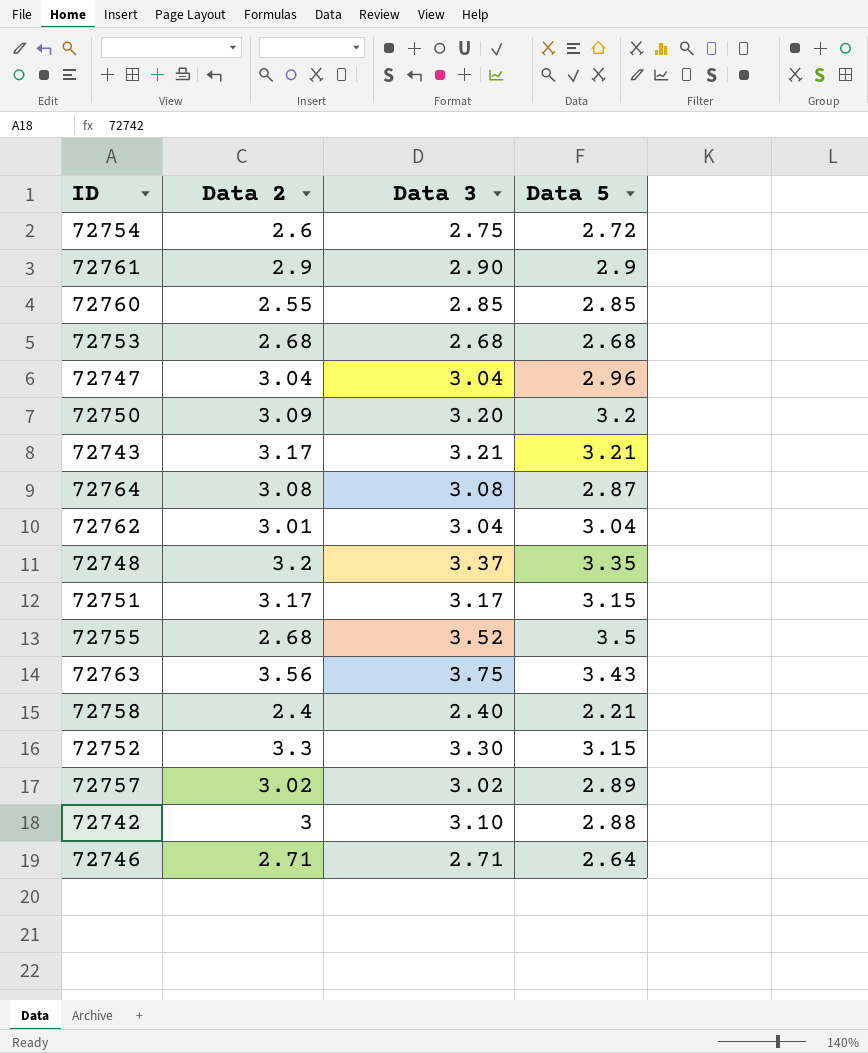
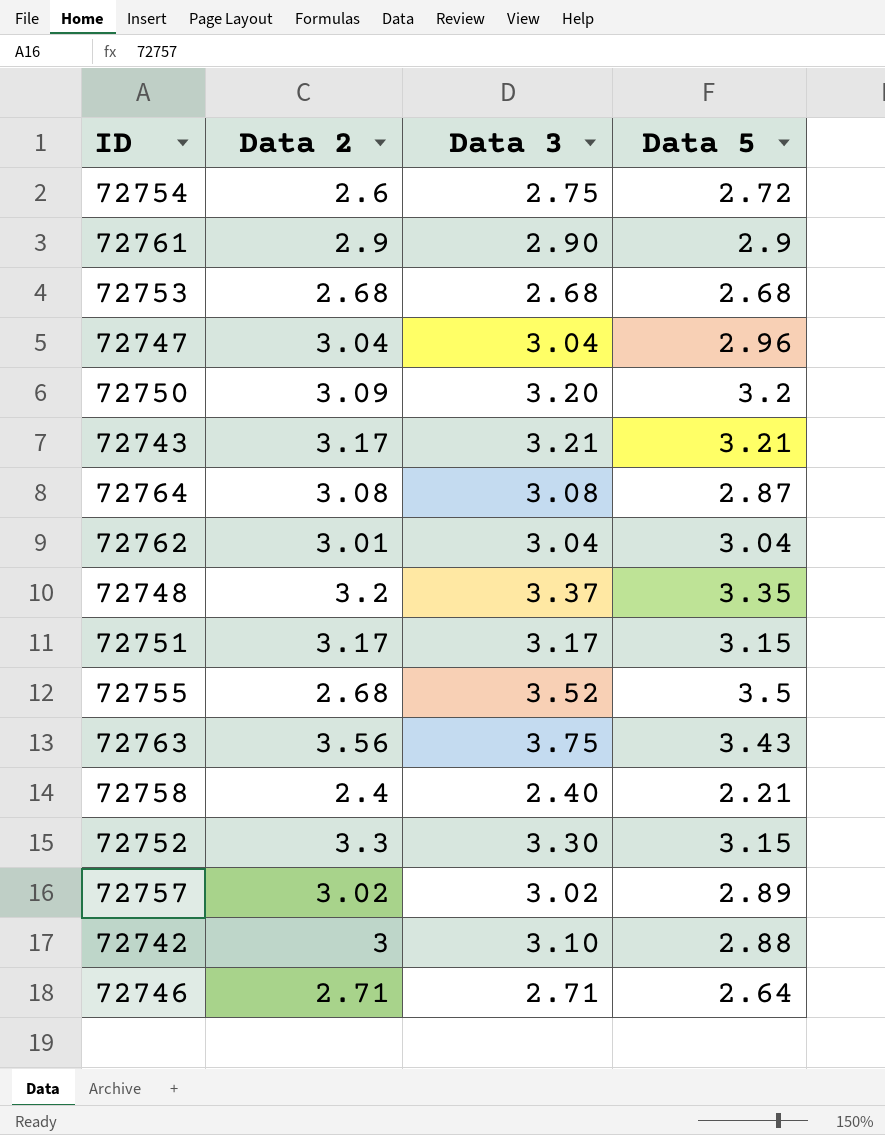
row 72760: 2.55 | 2.85 | 2.85 -> none

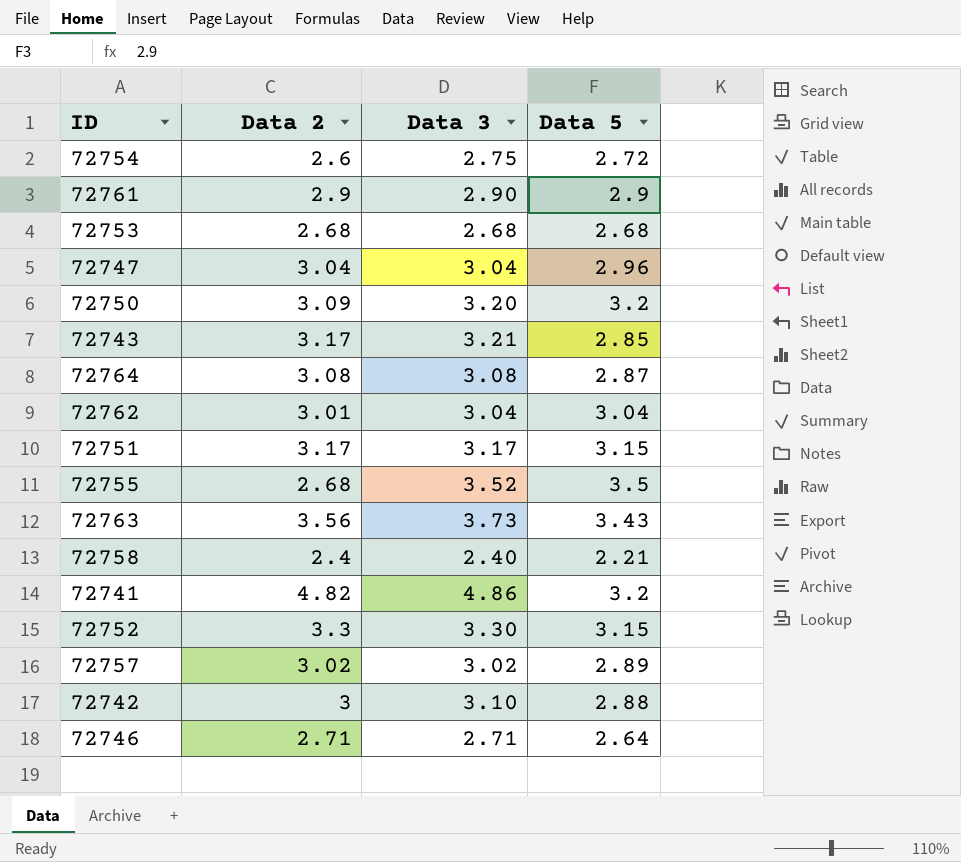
row 72748: 3.2 | 3.37 | 3.35 -> none
72743 | Data 5: 3.21 -> 2.85
72763 | Data 3: 3.75 -> 3.73
row 72741: none -> 4.82 | 4.86 | 3.2

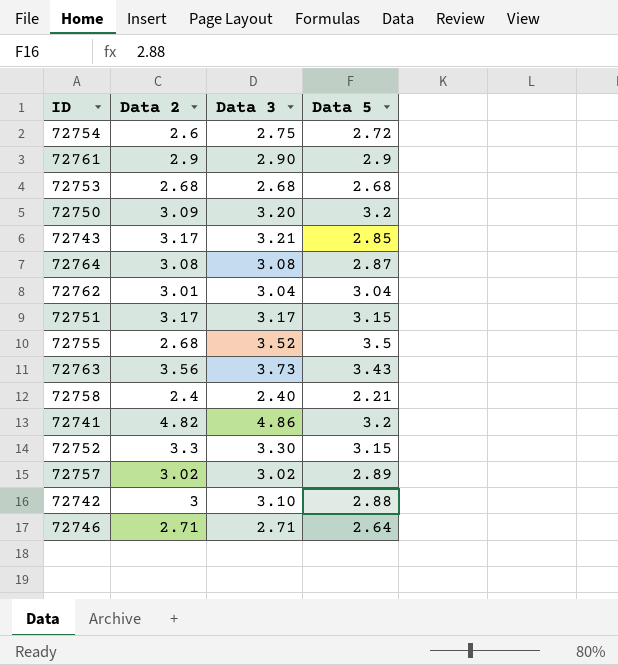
row 72747: 3.04 | 3.04 | 2.96 -> none

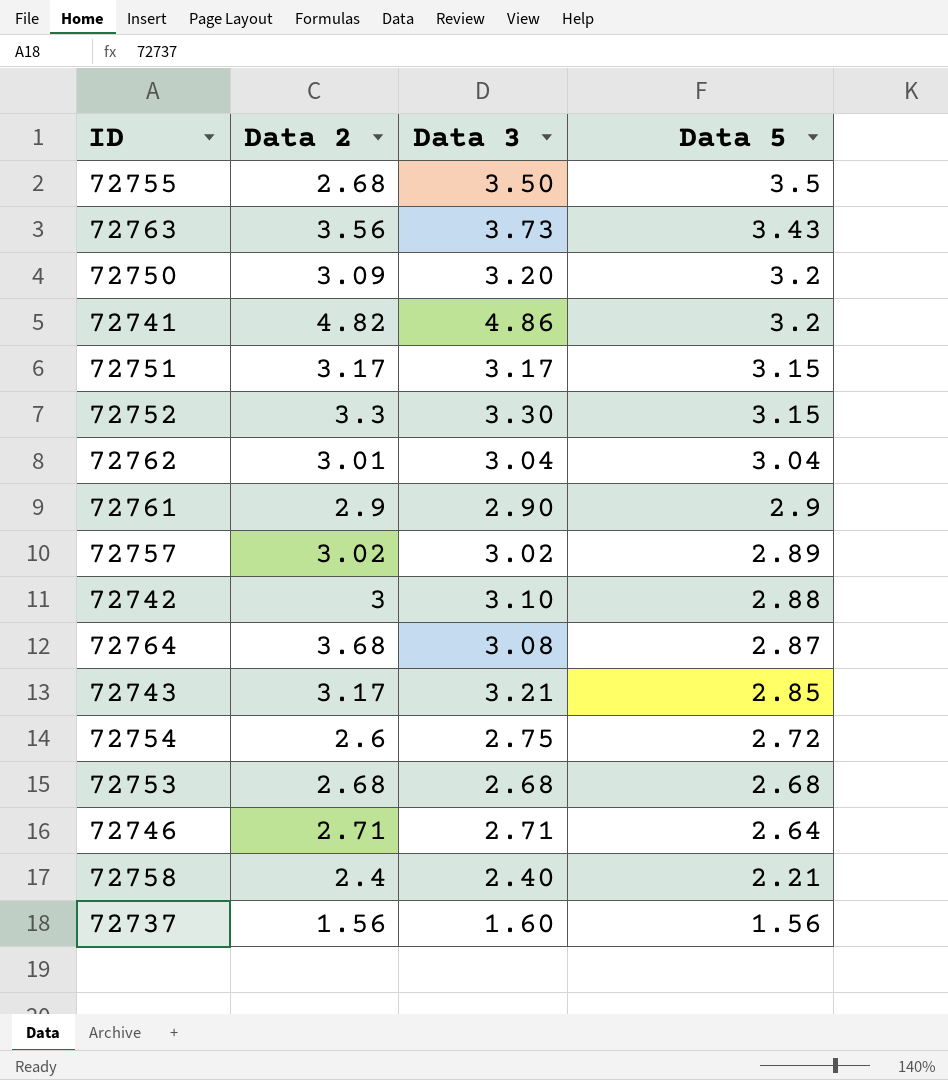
row order: none -> Data 5 descending
72755 | Data 3: 3.52 -> 3.50
72764 | Data 2: 3.08 -> 3.68
row 72737: none -> 1.56 | 1.60 | 1.56

